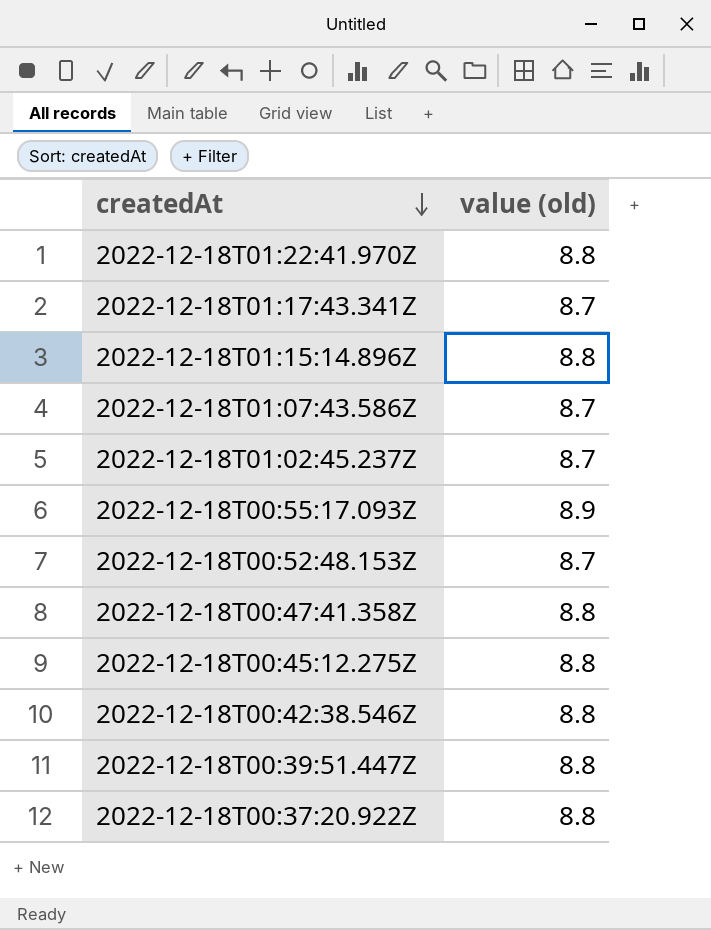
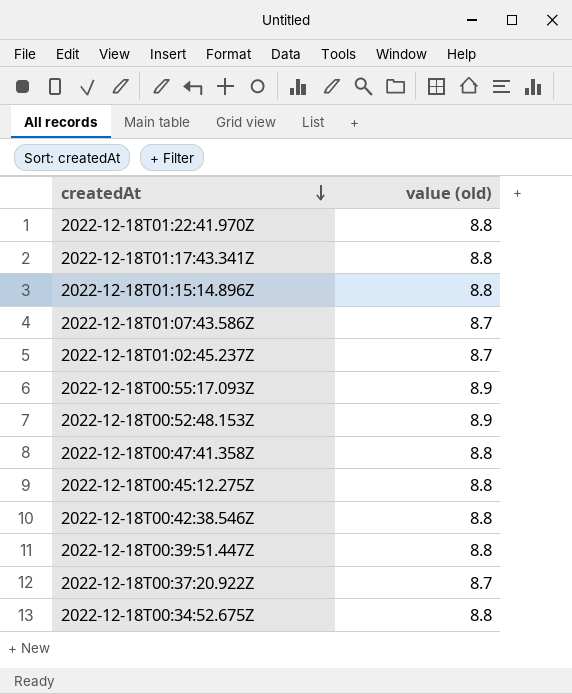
2022-12-18T01:17:43.341Z | value (old): 8.7 -> 8.8
2022-12-18T00:52:48.153Z | value (old): 8.7 -> 8.9
2022-12-18T00:37:20.922Z | value (old): 8.8 -> 8.7
row 2022-12-18T00:34:52.675Z: none -> 8.8

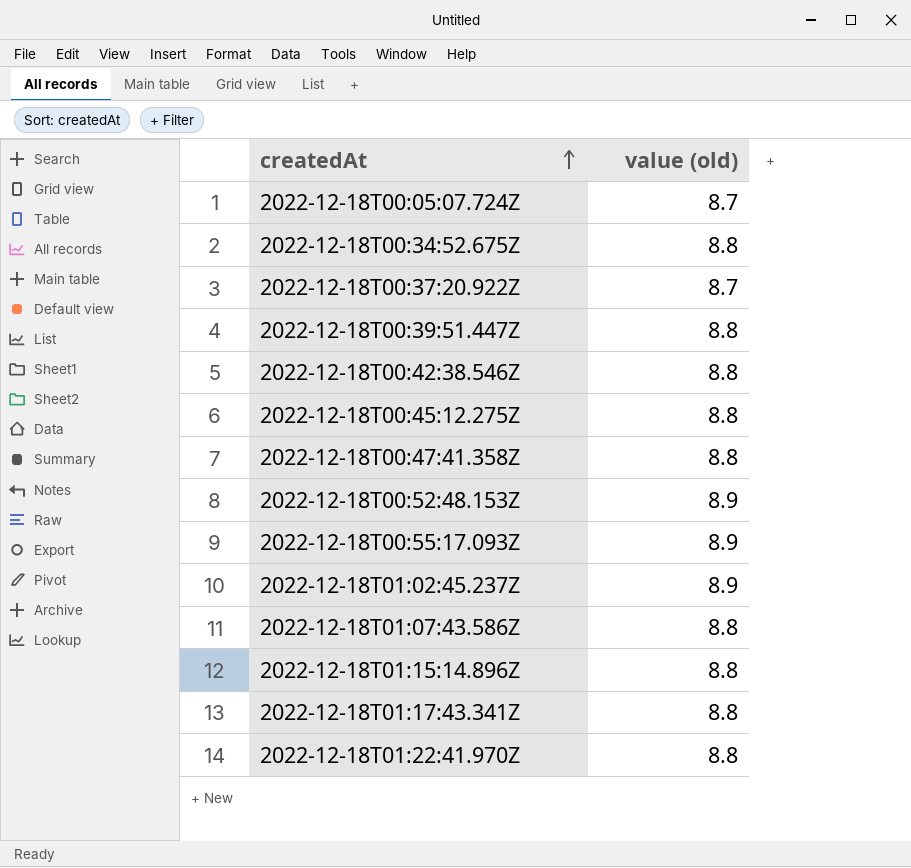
row order: createdAt descending -> createdAt ascending
row 2022-12-18T00:05:07.724Z: none -> 8.7
2022-12-18T01:02:45.237Z | value (old): 8.7 -> 8.9
2022-12-18T01:07:43.586Z | value (old): 8.7 -> 8.8

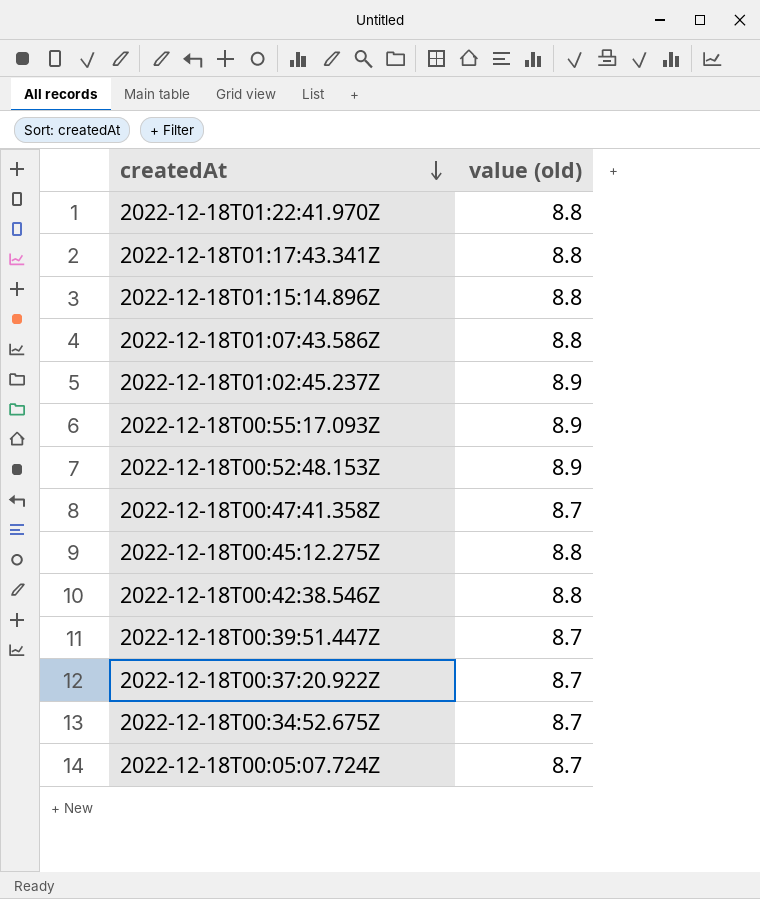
row order: createdAt ascending -> createdAt descending
2022-12-18T00:47:41.358Z | value (old): 8.8 -> 8.7
2022-12-18T00:39:51.447Z | value (old): 8.8 -> 8.7
2022-12-18T00:34:52.675Z | value (old): 8.8 -> 8.7

